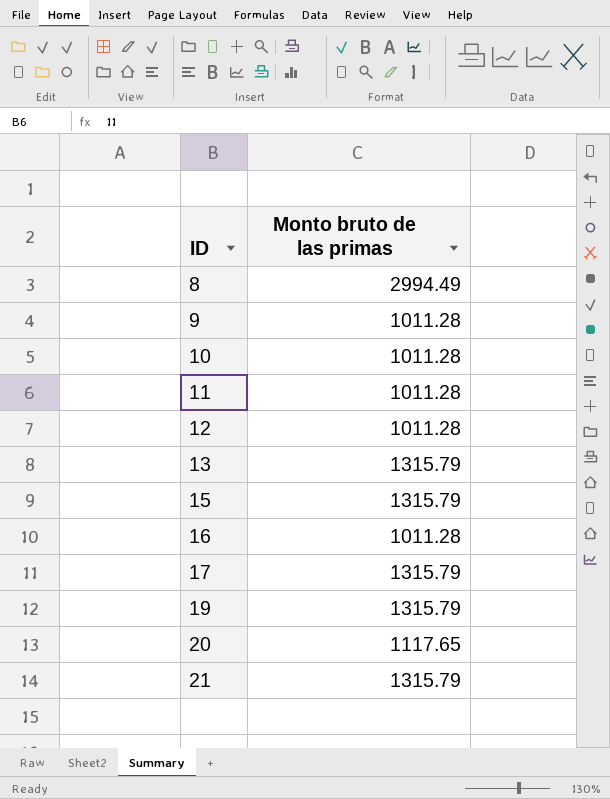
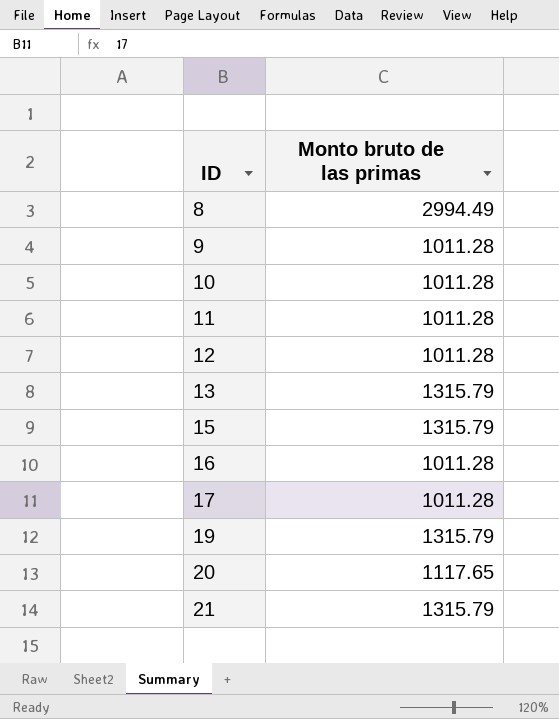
17 | Monto bruto de las primas: 1315.79 -> 1011.28

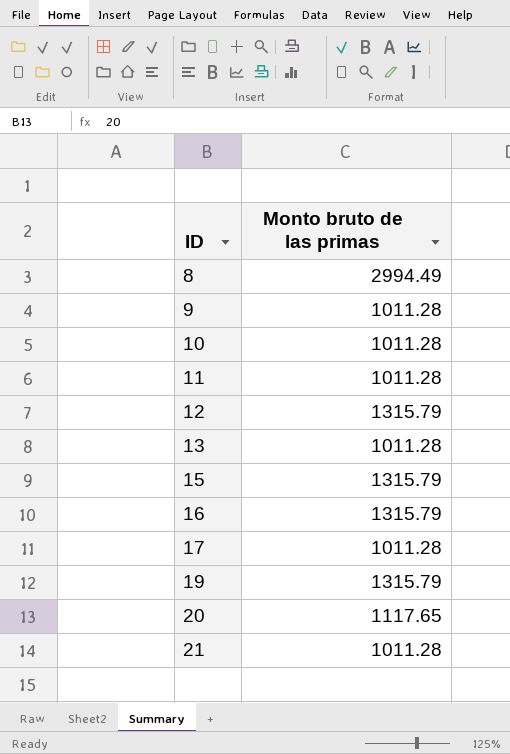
12 | Monto bruto de las primas: 1011.28 -> 1315.79
13 | Monto bruto de las primas: 1315.79 -> 1011.28
16 | Monto bruto de las primas: 1011.28 -> 1315.79
21 | Monto bruto de las primas: 1315.79 -> 1011.28

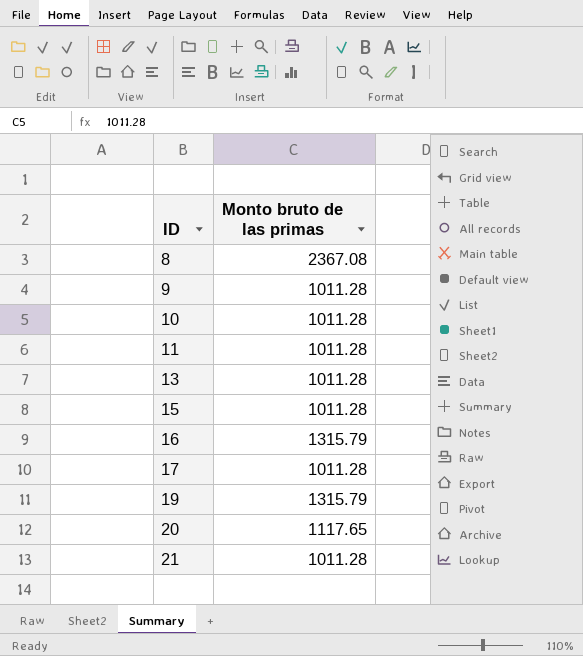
row 12: 1315.79 -> none
8 | Monto bruto de las primas: 2994.49 -> 2367.08
15 | Monto bruto de las primas: 1315.79 -> 1011.28

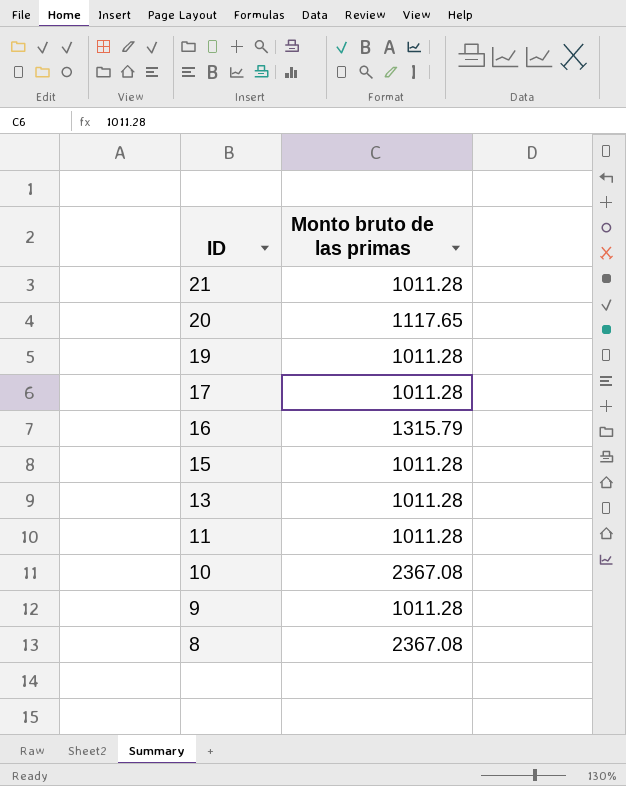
row order: ID ascending -> ID descending
19 | Monto bruto de las primas: 1315.79 -> 1011.28
10 | Monto bruto de las primas: 1011.28 -> 2367.08

